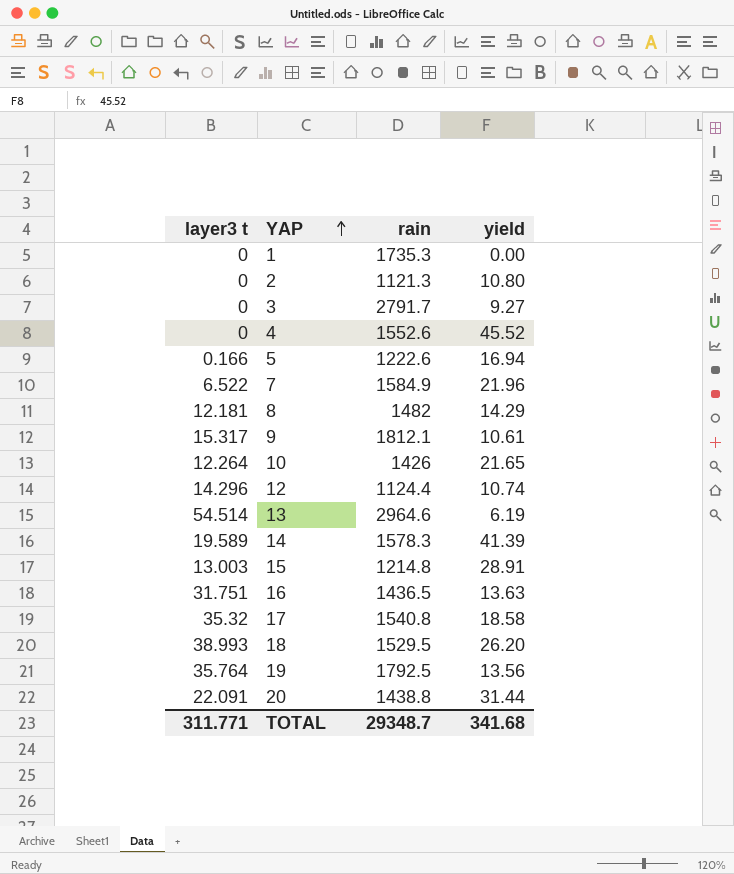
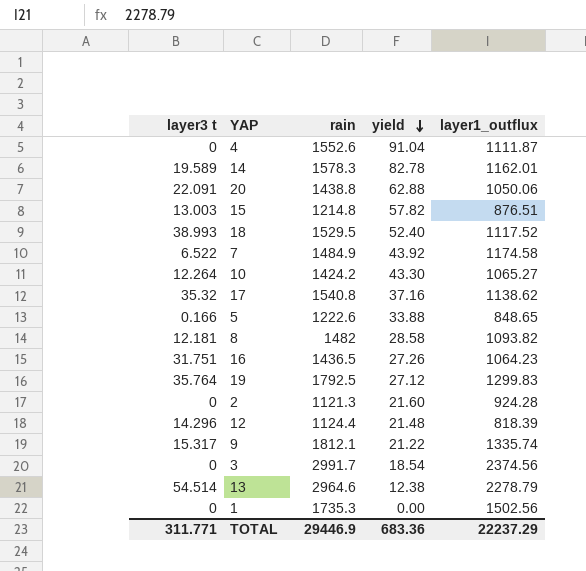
row order: YAP ascending -> yield descending
column layer1_outflux | position: none -> 5
4 | yield: 45.52 -> 91.04
14 | yield: 41.39 -> 82.78
20 | yield: 31.44 -> 62.88
15 | yield: 28.91 -> 57.82
18 | yield: 26.20 -> 52.40
7 | rain: 1584.9 -> 1484.9
7 | yield: 21.96 -> 43.92
10 | rain: 1426 -> 1424.2
10 | yield: 21.65 -> 43.30
17 | yield: 18.58 -> 37.16
5 | yield: 16.94 -> 33.88
8 | yield: 14.29 -> 28.58
16 | yield: 13.63 -> 27.26
19 | yield: 13.56 -> 27.12
2 | yield: 10.80 -> 21.60
12 | yield: 10.74 -> 21.48
9 | yield: 10.61 -> 21.22
3 | rain: 2791.7 -> 2991.7
3 | yield: 9.27 -> 18.54
13 | yield: 6.19 -> 12.38
TOTAL | rain: 29348.7 -> 29446.9
TOTAL | yield: 341.68 -> 683.36

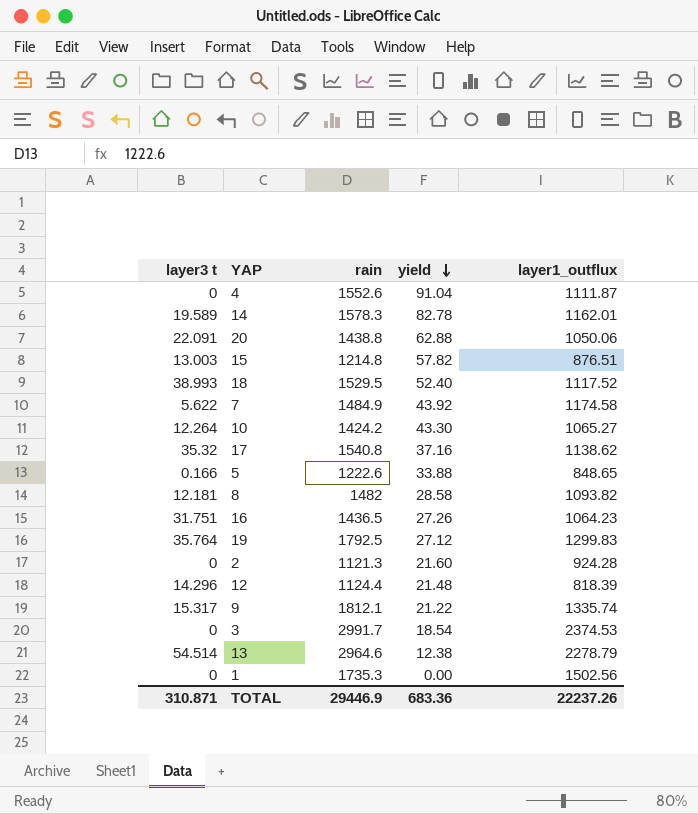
7 | layer3 t: 6.522 -> 5.622
3 | layer1_outflux: 2374.56 -> 2374.53
TOTAL | layer3 t: 311.771 -> 310.871
TOTAL | layer1_outflux: 22237.29 -> 22237.26

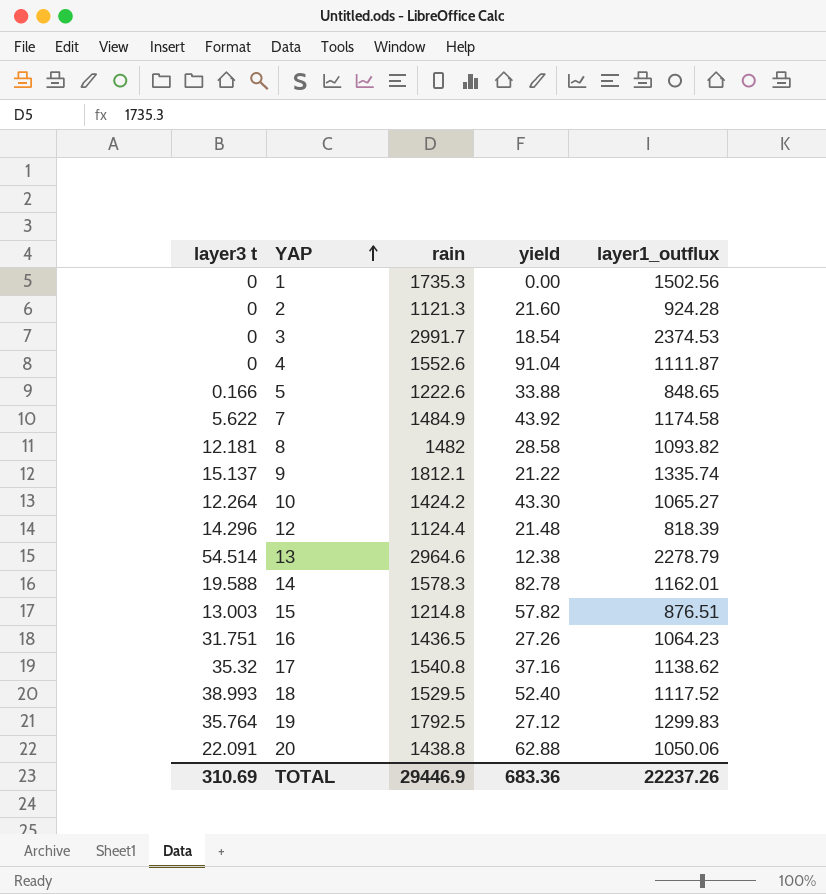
row order: yield descending -> YAP ascending
9 | layer3 t: 15.317 -> 15.137
14 | layer3 t: 19.589 -> 19.588
TOTAL | layer3 t: 310.871 -> 310.69

